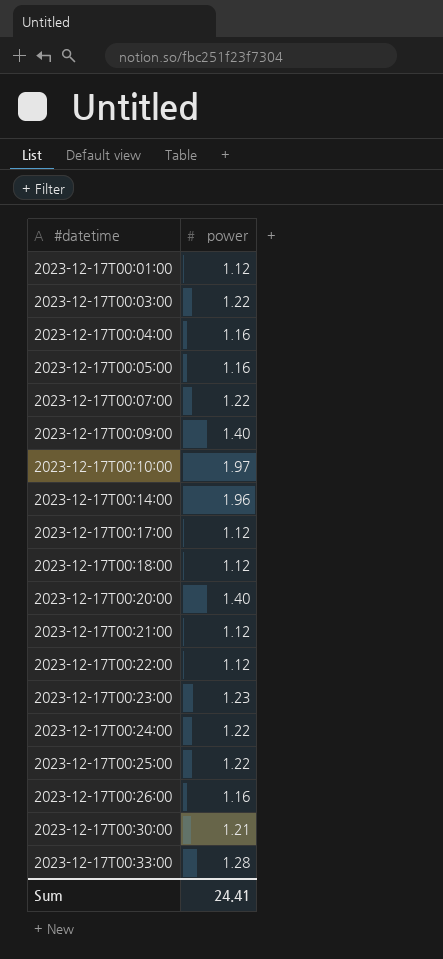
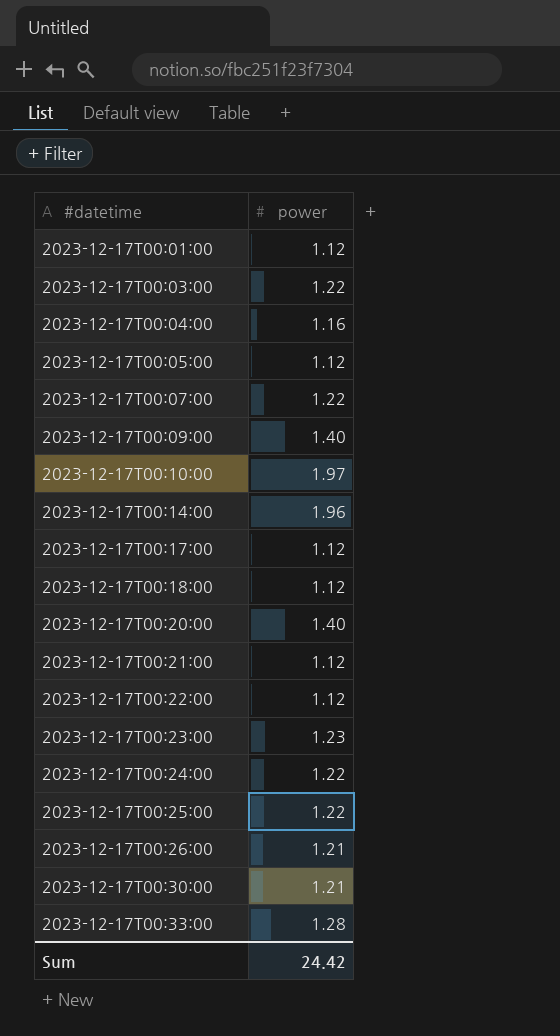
2023-12-17T00:05:00 | power: 1.16 -> 1.12
2023-12-17T00:26:00 | power: 1.16 -> 1.21
Sum | power: 24.41 -> 24.42

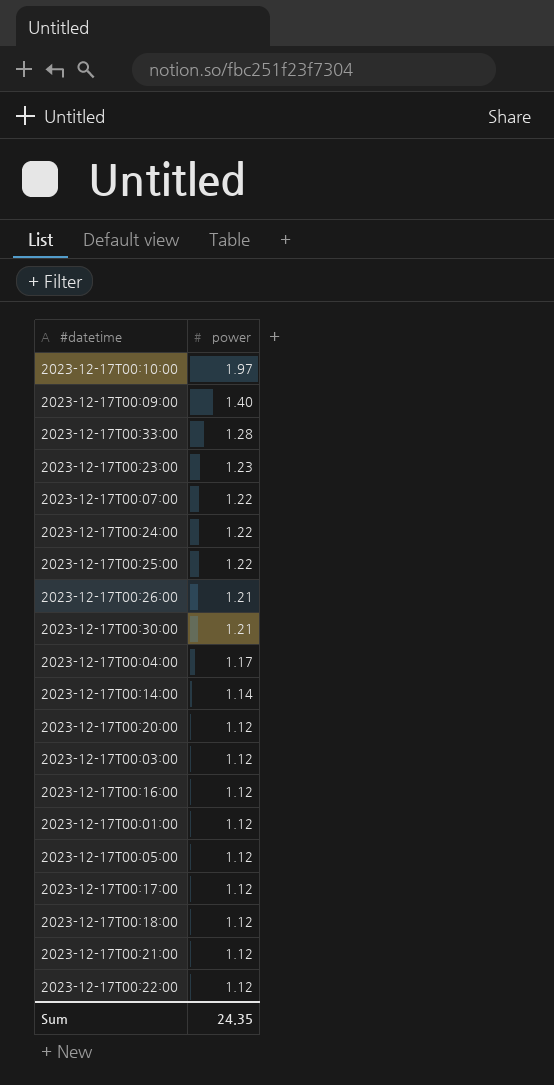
row order: #datetime ascending -> power descending
2023-12-17T00:04:00 | power: 1.16 -> 1.17
2023-12-17T00:14:00 | power: 1.96 -> 1.14
2023-12-17T00:20:00 | power: 1.40 -> 1.12
2023-12-17T00:03:00 | power: 1.22 -> 1.12
row 2023-12-17T00:16:00: none -> 1.12
Sum | power: 24.42 -> 24.35

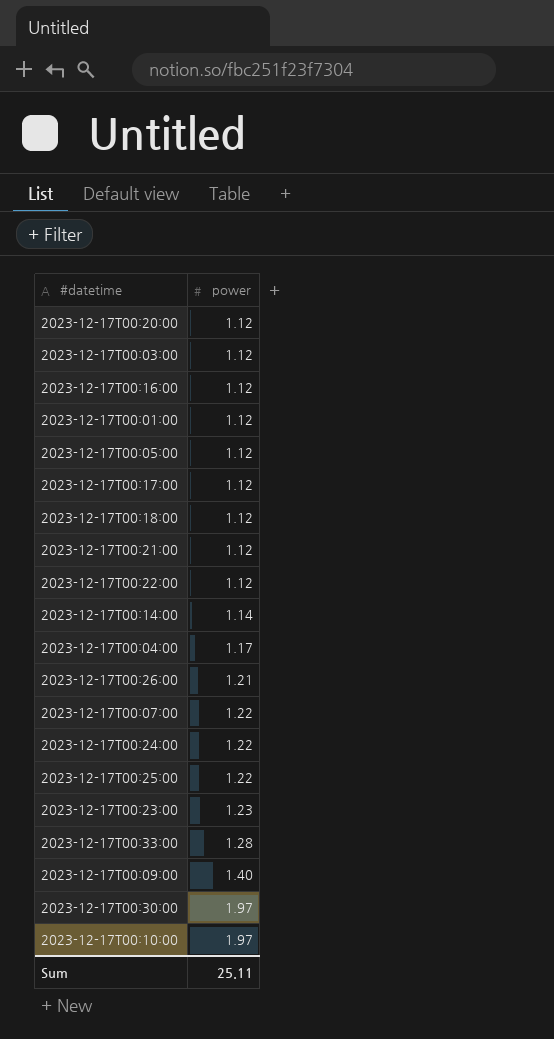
row order: power descending -> power ascending
2023-12-17T00:30:00 | power: 1.21 -> 1.97
Sum | power: 24.35 -> 25.11

